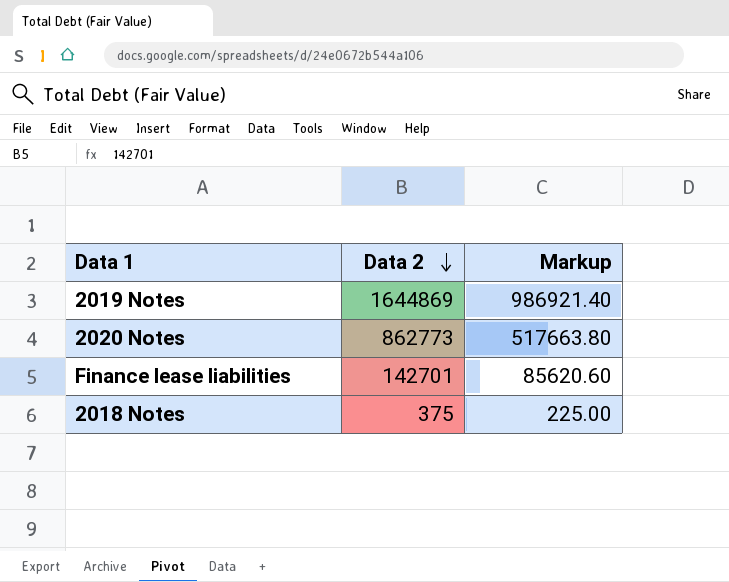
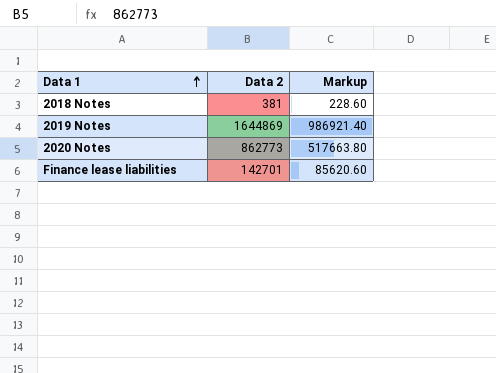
row order: Data 2 descending -> Data 1 ascending
2018 Notes | Data 2: 375 -> 381
2018 Notes | Markup: 225.00 -> 228.60

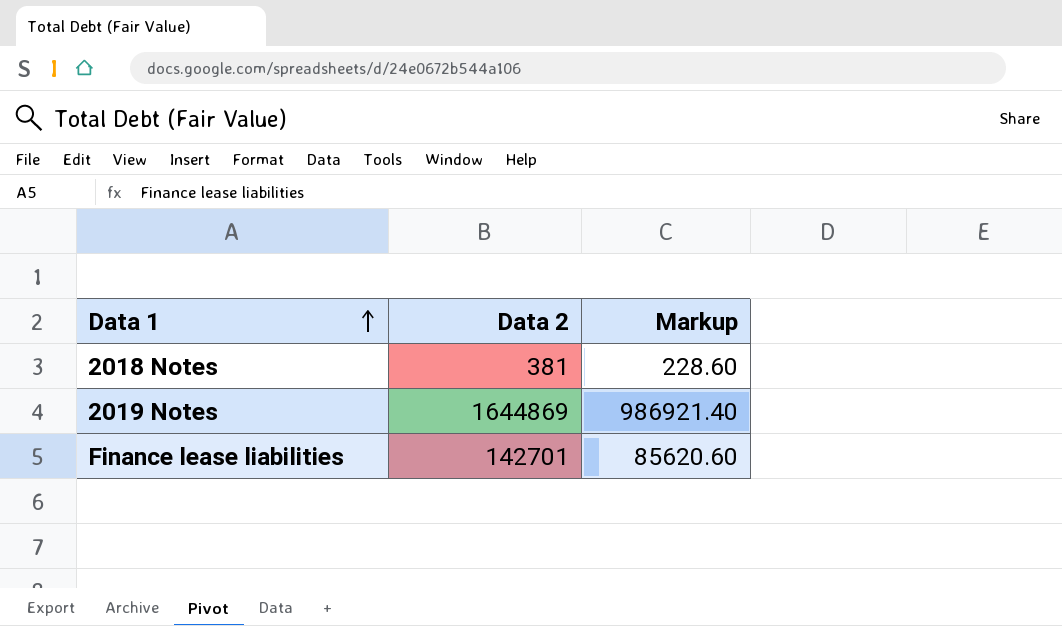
row 2020 Notes: 862773 | 517663.80 -> none

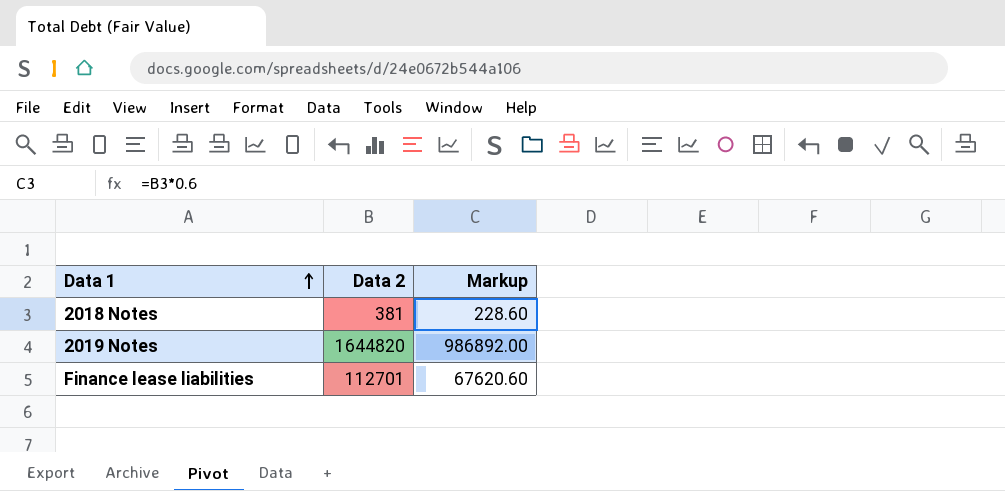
2019 Notes | Data 2: 1644869 -> 1644820
2019 Notes | Markup: 986921.40 -> 986892.00
Finance lease liabilities | Data 2: 142701 -> 112701
Finance lease liabilities | Markup: 85620.60 -> 67620.60

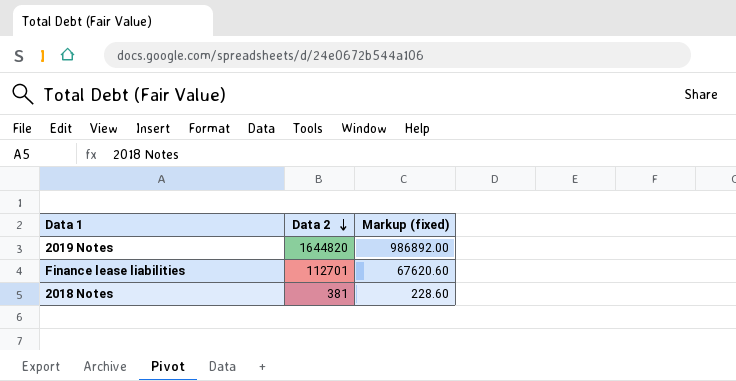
row order: Data 1 ascending -> Data 2 descending
column name: Markup -> Markup (fixed)

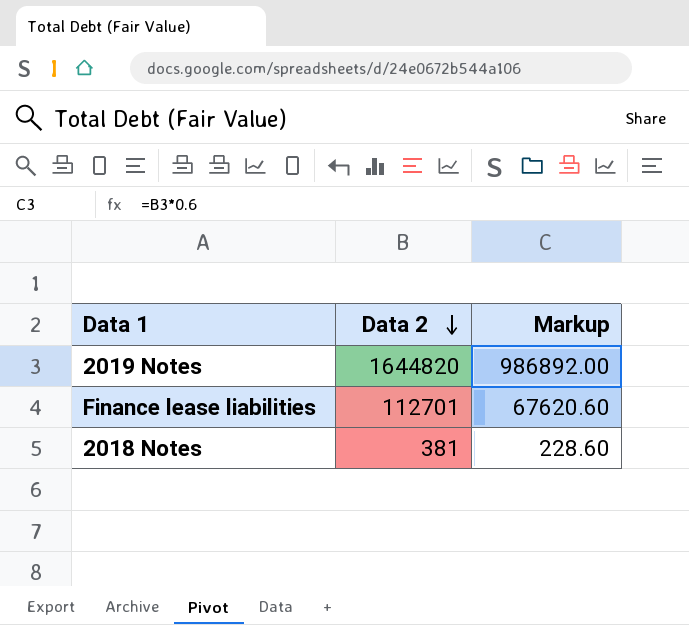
column name: Markup (fixed) -> Markup

